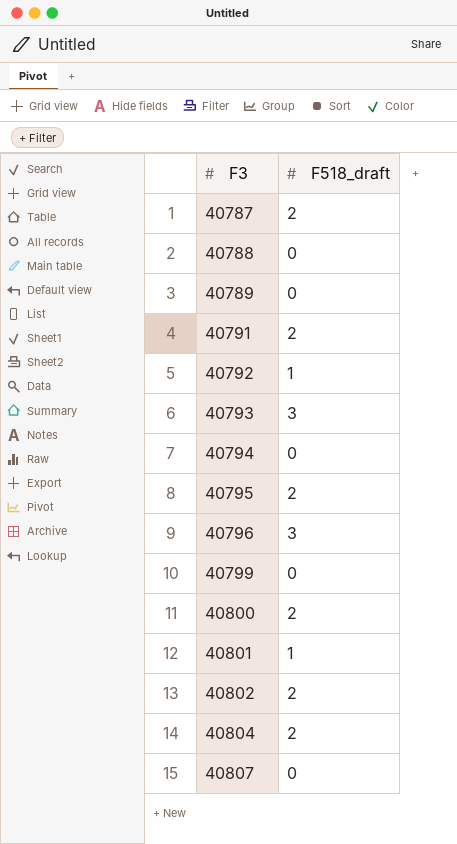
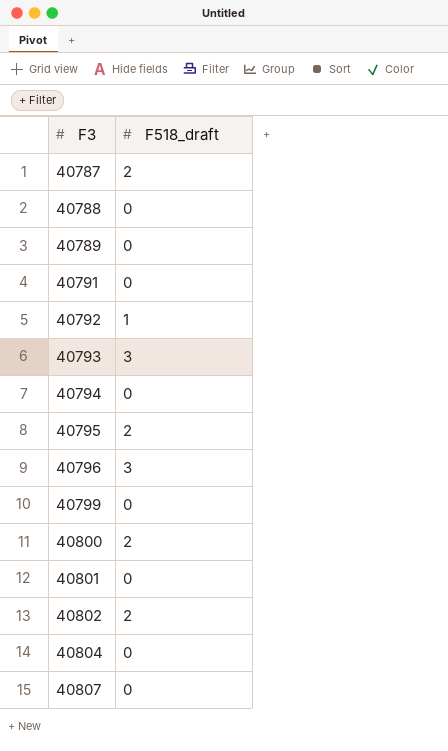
40791 | F518_draft: 2 -> 0
40801 | F518_draft: 1 -> 0
40804 | F518_draft: 2 -> 0

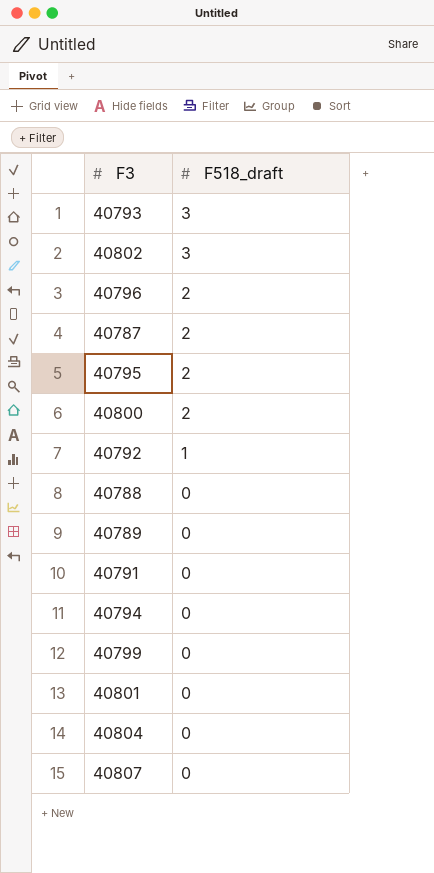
row order: F3 ascending -> F518_draft descending
40802 | F518_draft: 2 -> 3
40796 | F518_draft: 3 -> 2

